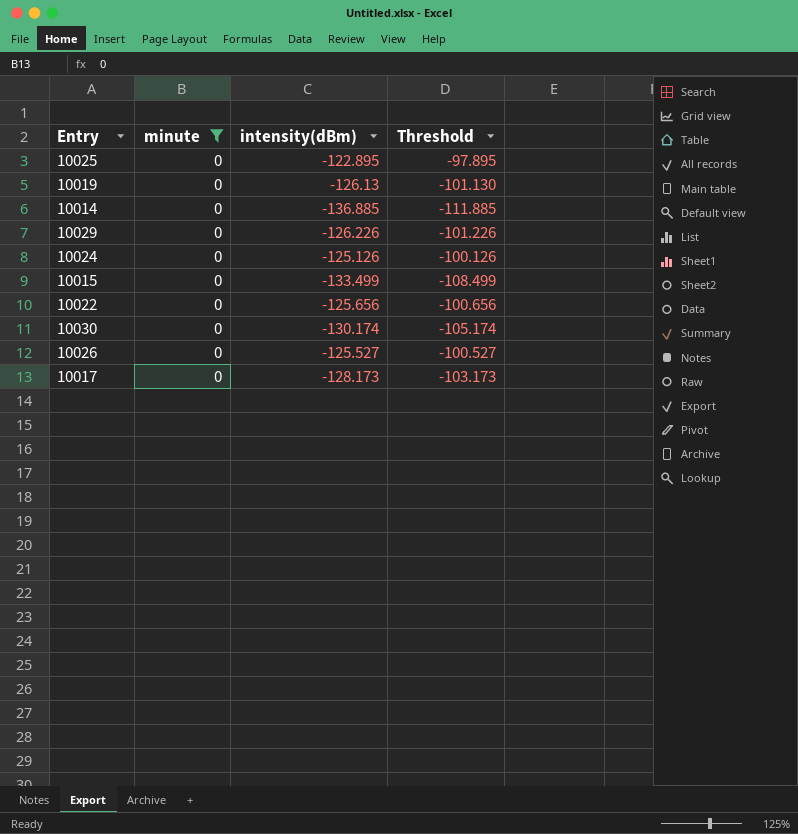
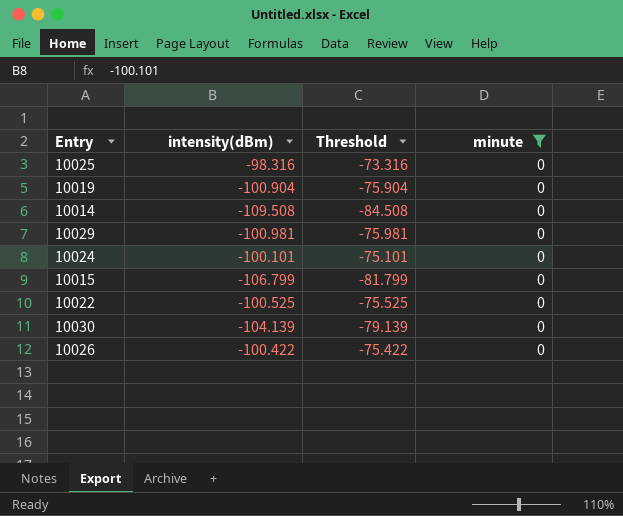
column minute | position: 2 -> 4
row 10017: 0 | -128.173 | -103.173 -> none
10025 | intensity(dBm): -122.895 -> -98.316
10025 | Threshold: -97.895 -> -73.316
10019 | intensity(dBm): -126.13 -> -100.904
10019 | Threshold: -101.130 -> -75.904
10014 | intensity(dBm): -136.885 -> -109.508
10014 | Threshold: -111.885 -> -84.508
10029 | intensity(dBm): -126.226 -> -100.981
10029 | Threshold: -101.226 -> -75.981
10024 | intensity(dBm): -125.126 -> -100.101
10024 | Threshold: -100.126 -> -75.101
10015 | intensity(dBm): -133.499 -> -106.799
10015 | Threshold: -108.499 -> -81.799
10022 | intensity(dBm): -125.656 -> -100.525
10022 | Threshold: -100.656 -> -75.525
10030 | intensity(dBm): -130.174 -> -104.139
10030 | Threshold: -105.174 -> -79.139
10026 | intensity(dBm): -125.527 -> -100.422
10026 | Threshold: -100.527 -> -75.422

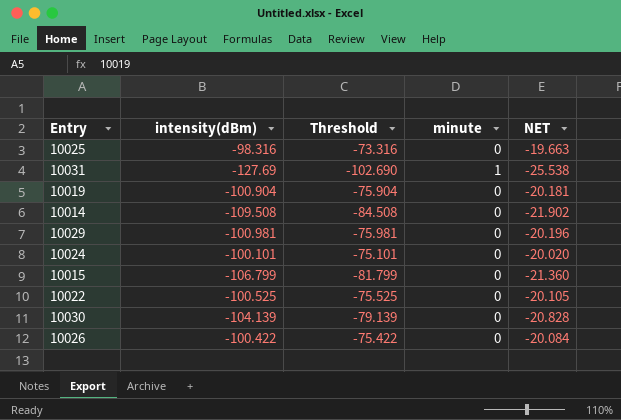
filter: minute = 0 -> none
column NET | formula: none -> [intensity(dBm)] * 0.2

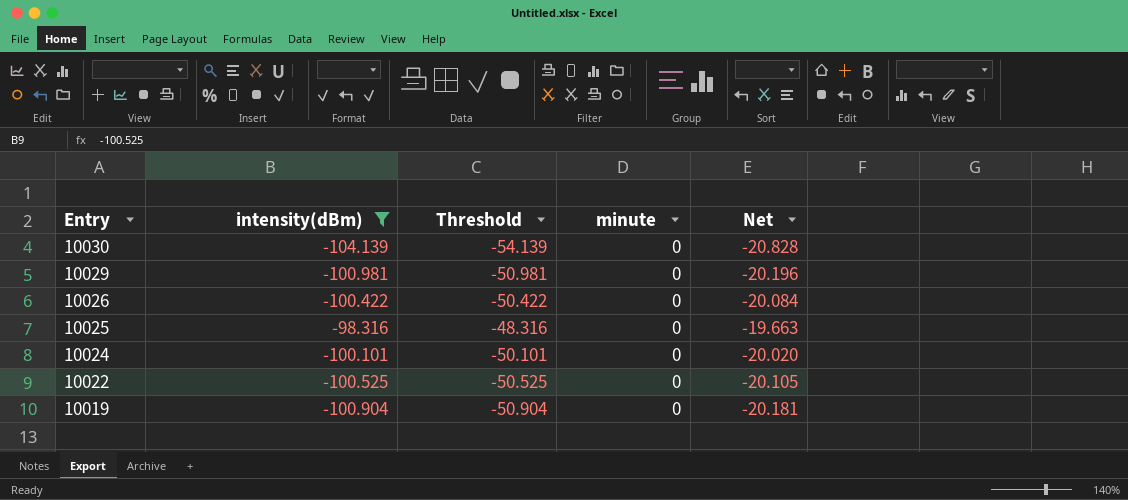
filter: none -> intensity(dBm) >= -104.139
row order: none -> Entry descending
column Threshold | formula: [intensity(dBm)] + 25 -> [intensity(dBm)] + 50
column name: NET -> Net

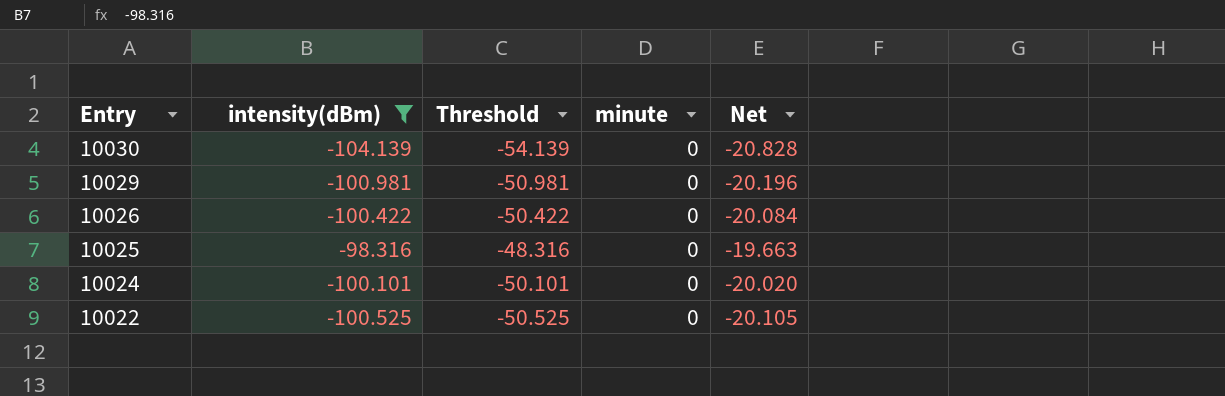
row 10019: -100.904 | -50.904 | 0 | -20.181 -> none

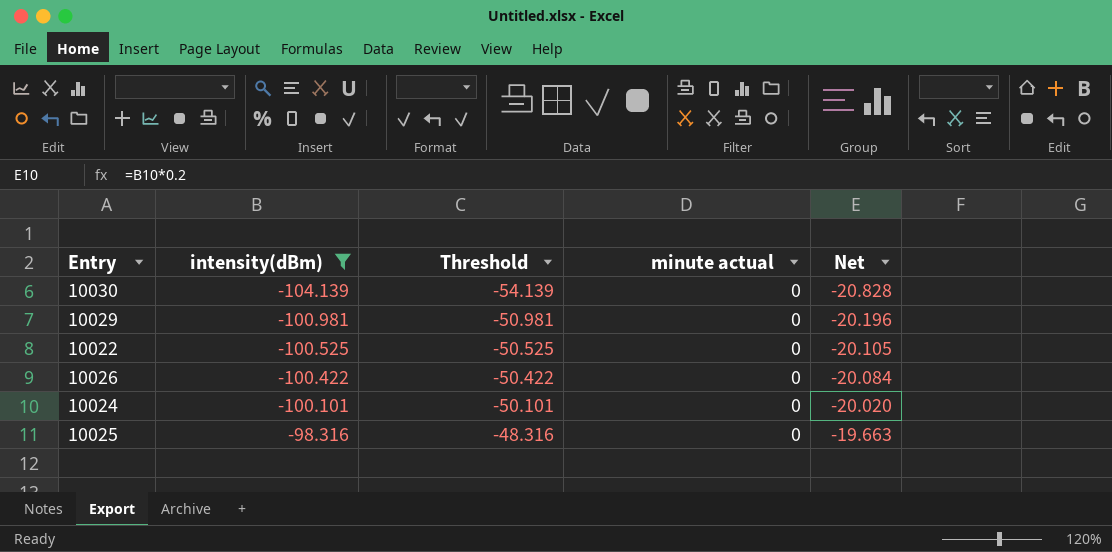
row order: Entry descending -> intensity(dBm) ascending
column name: minute -> minute actual

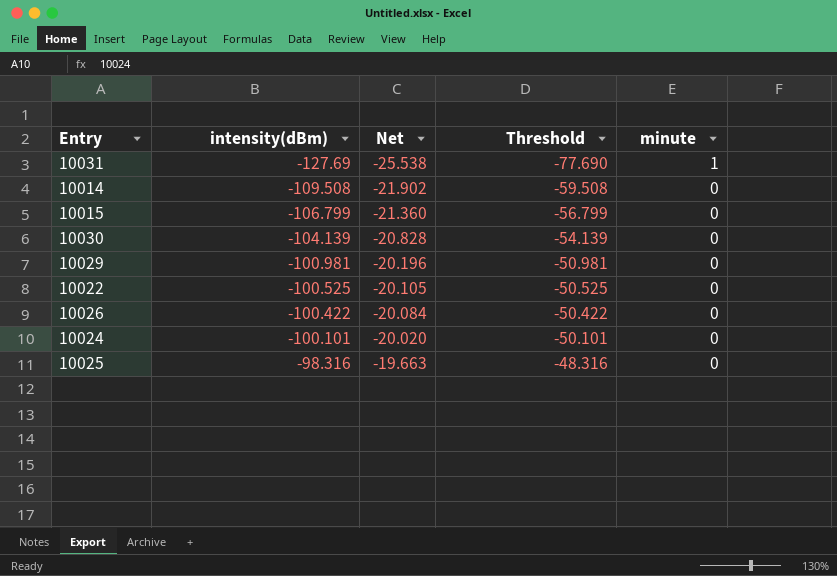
filter: intensity(dBm) >= -104.139 -> none
column Net | position: 5 -> 3
column name: minute actual -> minute

